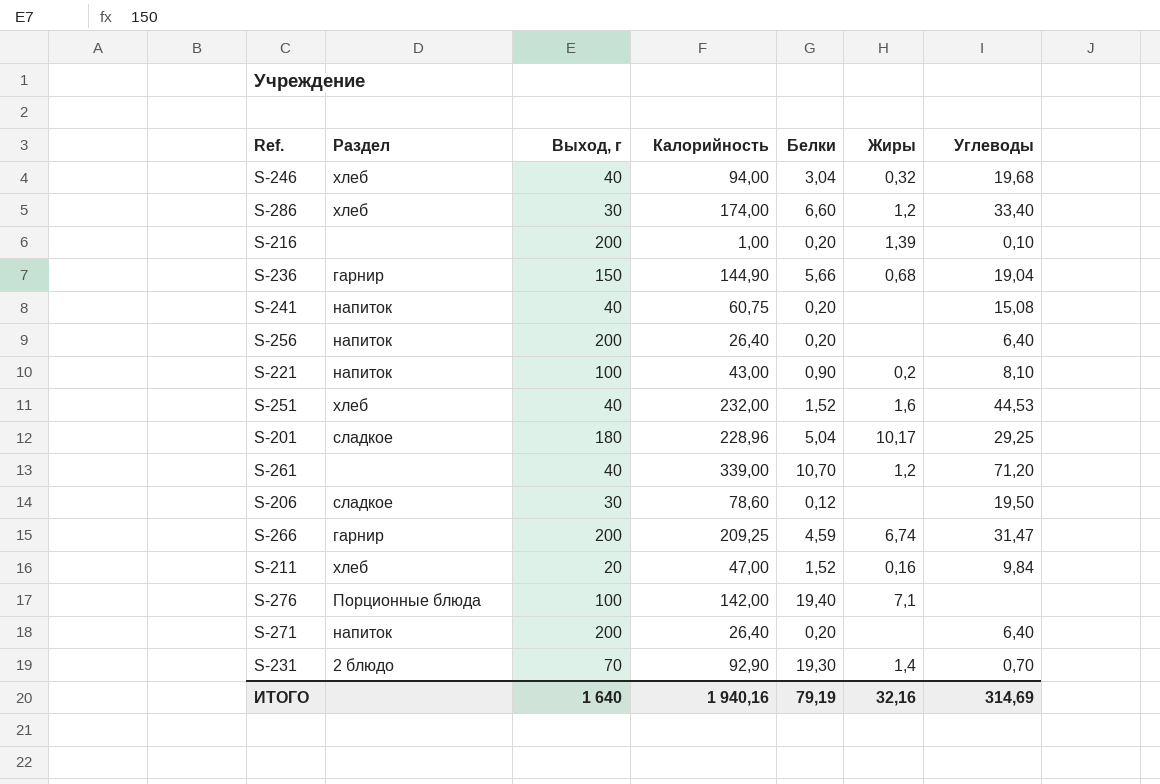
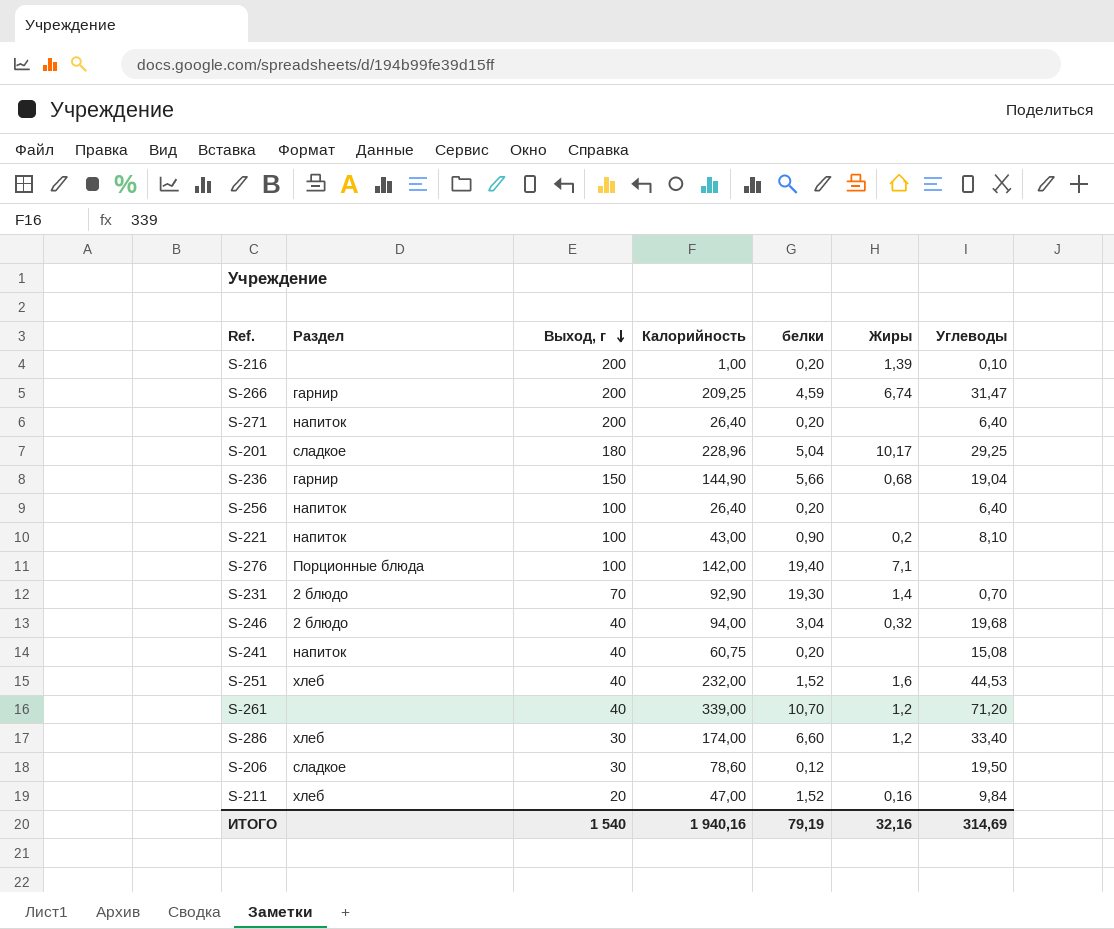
row order: none -> Выход, г descending
column name: Белки -> белки
S-256 | Выход, г: 200 -> 100
S-246 | Раздел: хлеб -> 2 блюдо
ИТОГО | Выход, г: 1 640 -> 1 540

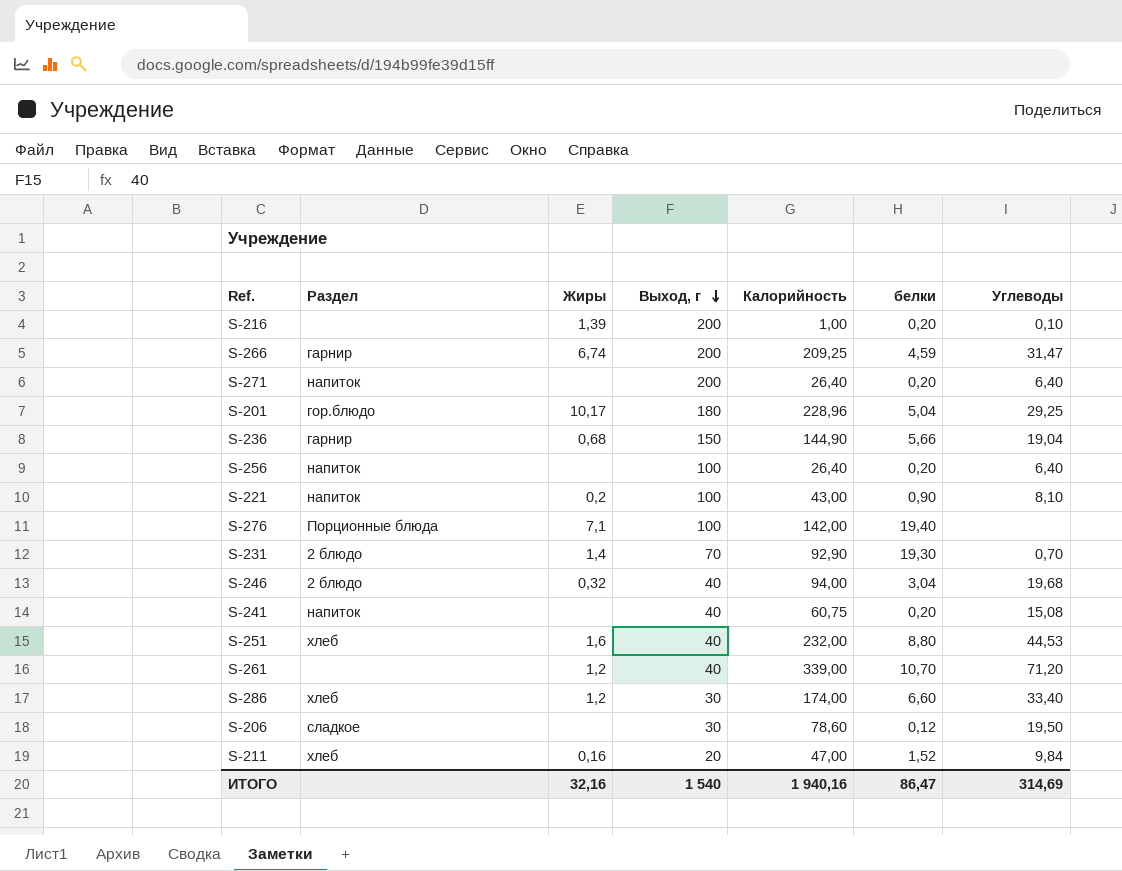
column Жиры | position: 6 -> 3
S-201 | Раздел: сладкое -> гор.блюдо
S-251 | белки: 1,52 -> 8,80
ИТОГО | белки: 79,19 -> 86,47

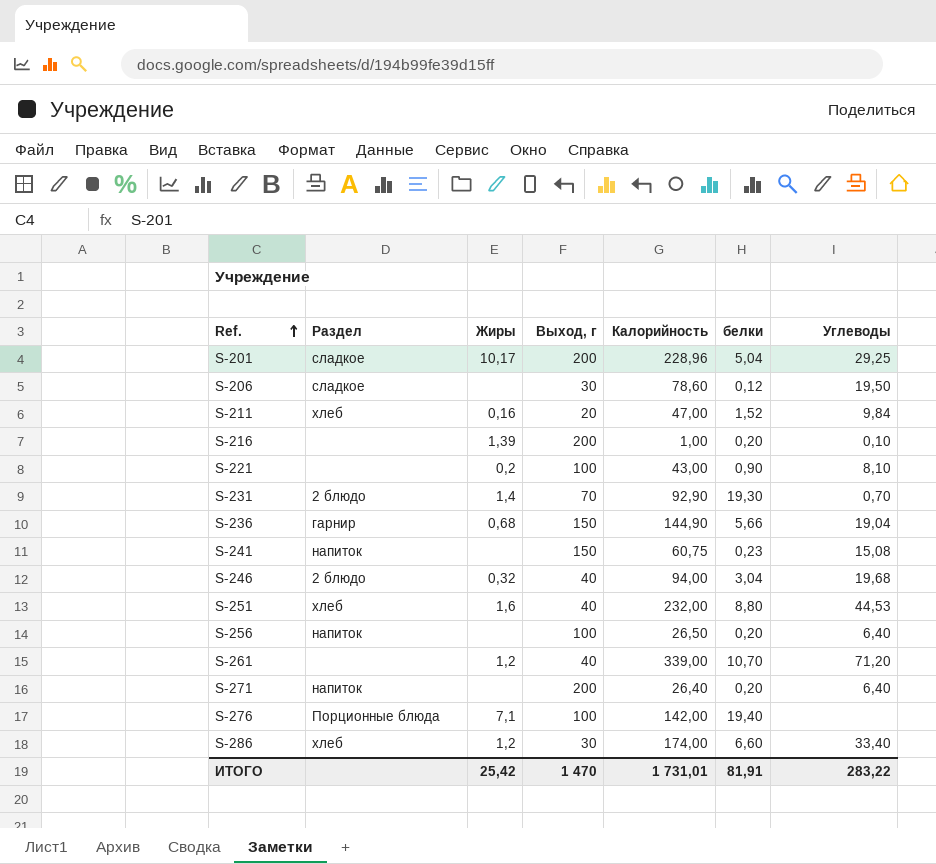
row order: Выход, г descending -> Ref. ascending
row S-266: гарнир | 6,74 | 200 | 209,25 | 4,59 | 31,47 -> none
S-201 | Раздел: гор.блюдо -> сладкое
S-201 | Выход, г: 180 -> 200
S-221 | Раздел: напиток -> none
S-241 | Выход, г: 40 -> 150
S-241 | белки: 0,20 -> 0,23
S-256 | Калорийность: 26,40 -> 26,50
ИТОГО | Жиры: 32,16 -> 25,42
ИТОГО | Выход, г: 1 540 -> 1 470
ИТОГО | Калорийность: 1 940,16 -> 1 731,01
ИТОГО | белки: 86,47 -> 81,91
ИТОГО | Углеводы: 314,69 -> 283,22

